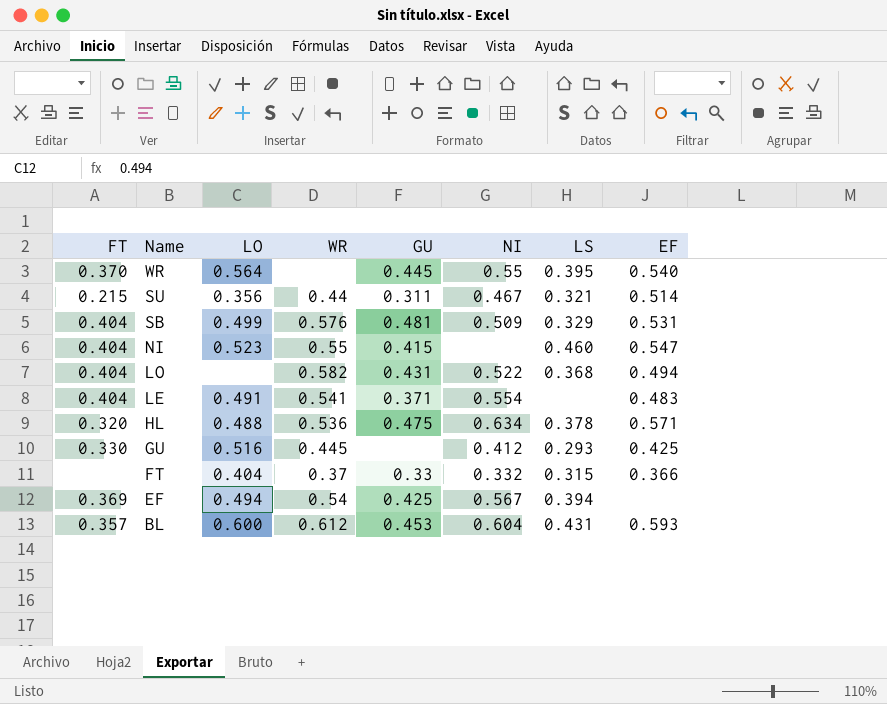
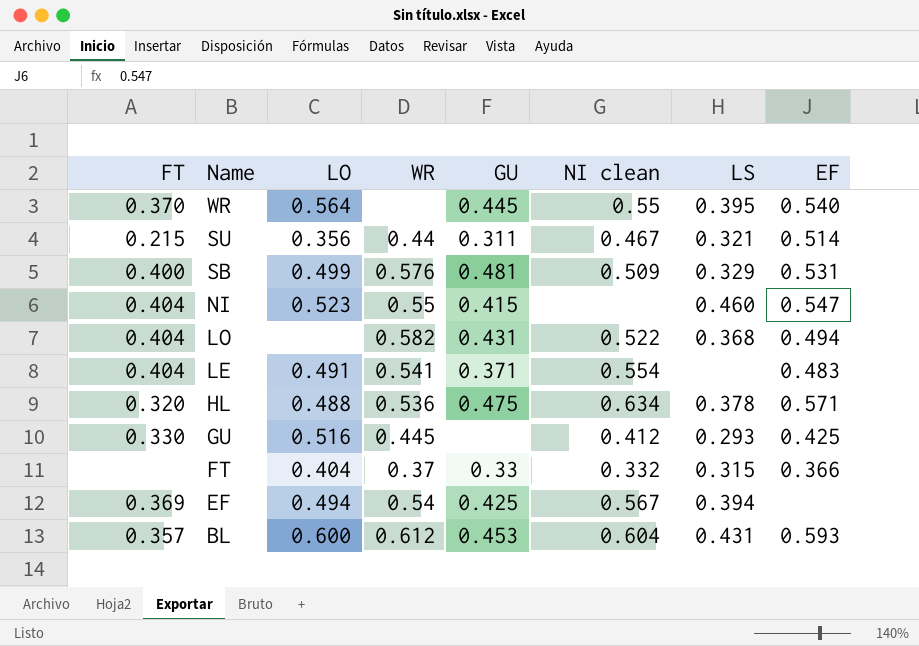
column name: NI -> NI clean
SB | FT: 0.404 -> 0.400

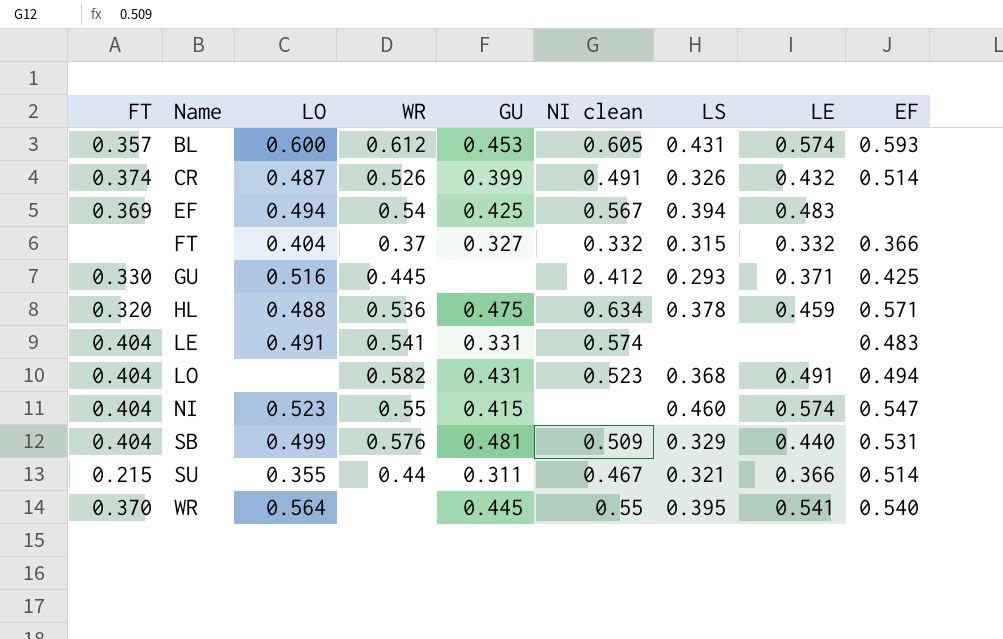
row order: Name descending -> Name ascending
column LE | position: none -> 8
BL | NI clean: 0.604 -> 0.605
row CR: none -> 0.374 | 0.487 | 0.526 | 0.399 | 0.491 | 0.326 | 0.432 | 0.514
FT | GU: 0.33 -> 0.327
LE | GU: 0.371 -> 0.331
LE | NI clean: 0.554 -> 0.574
LO | NI clean: 0.522 -> 0.523
SB | FT: 0.400 -> 0.404
SU | LO: 0.356 -> 0.355

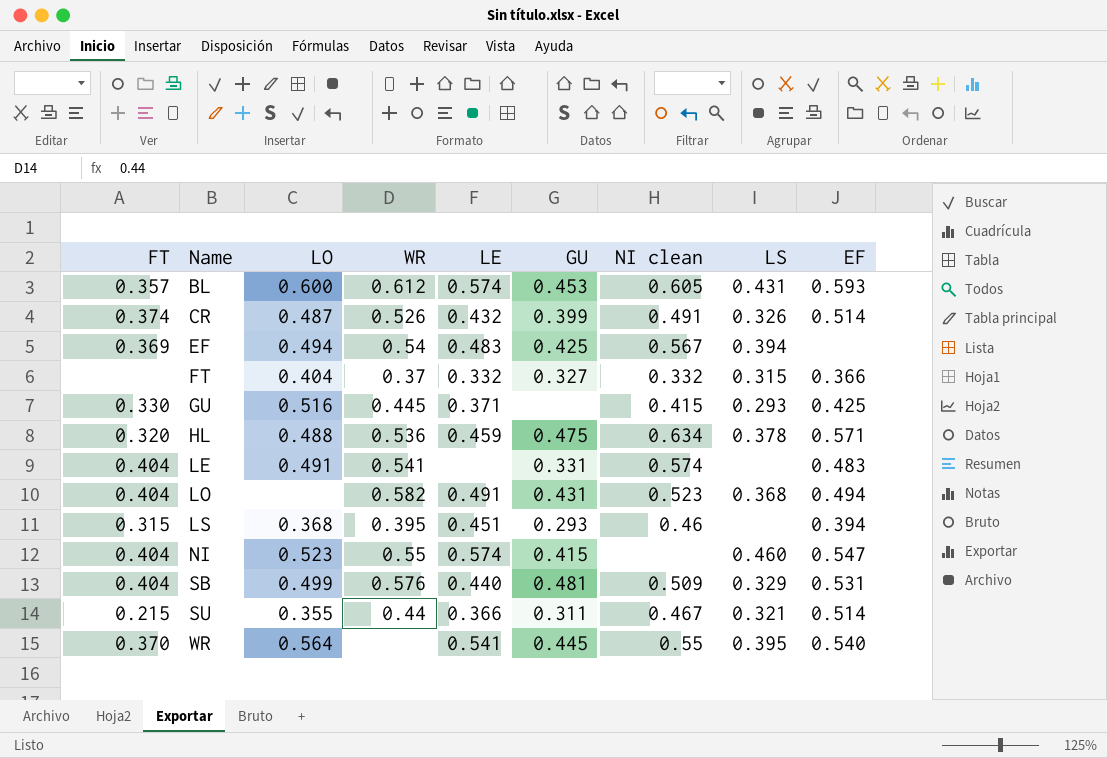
column LE | position: 8 -> 5
GU | NI clean: 0.412 -> 0.415
row LS: none -> 0.315 | 0.368 | 0.395 | 0.451 | 0.293 | 0.46 | none | 0.394

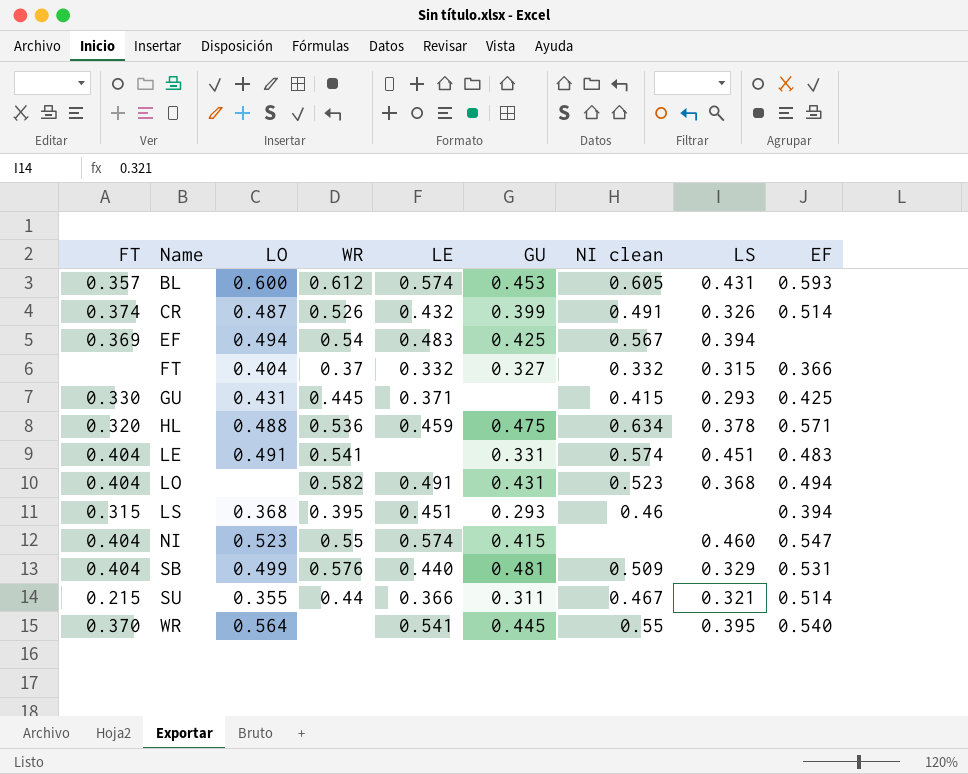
GU | LO: 0.516 -> 0.431
LE | LS: none -> 0.451

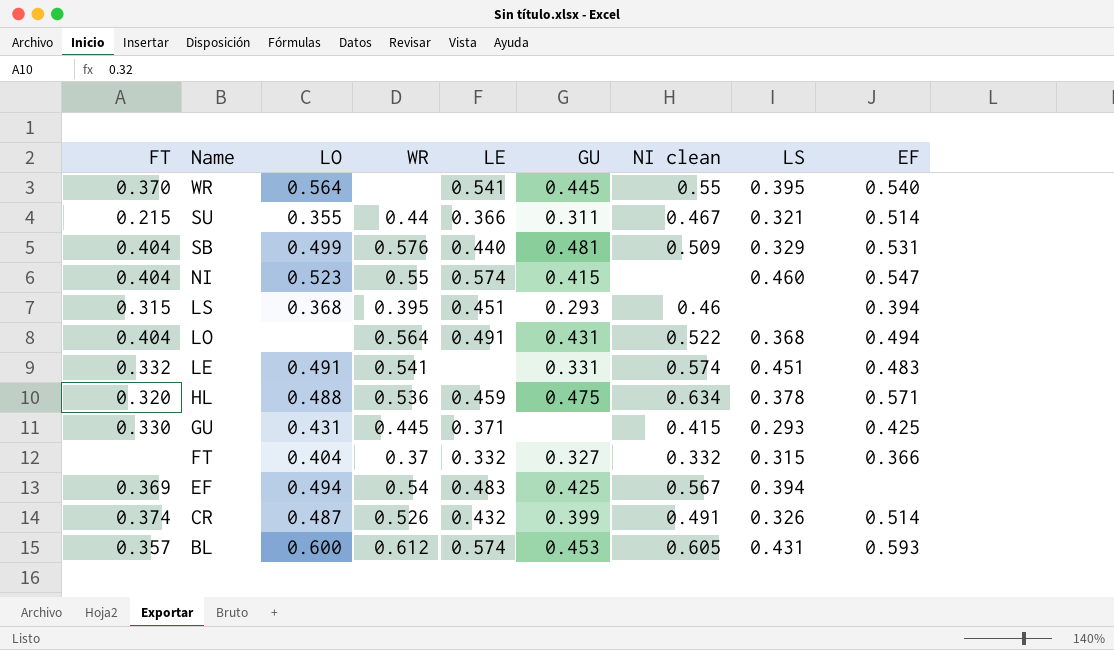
row order: Name ascending -> Name descending
LO | WR: 0.582 -> 0.564
LO | NI clean: 0.523 -> 0.522
LE | FT: 0.404 -> 0.332

